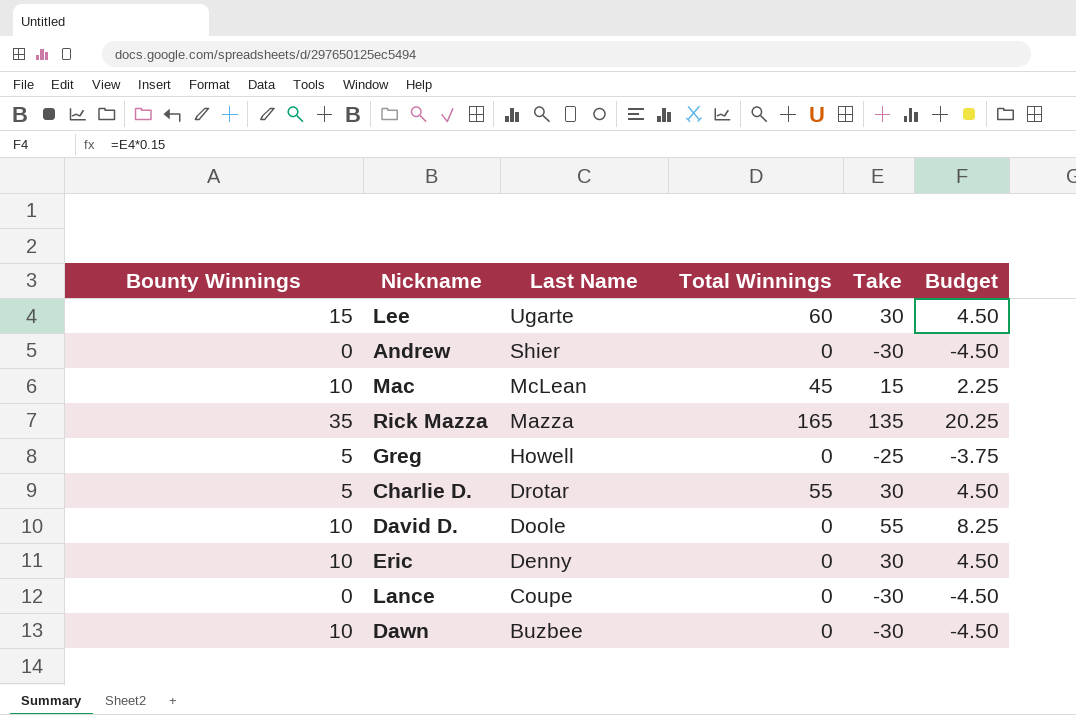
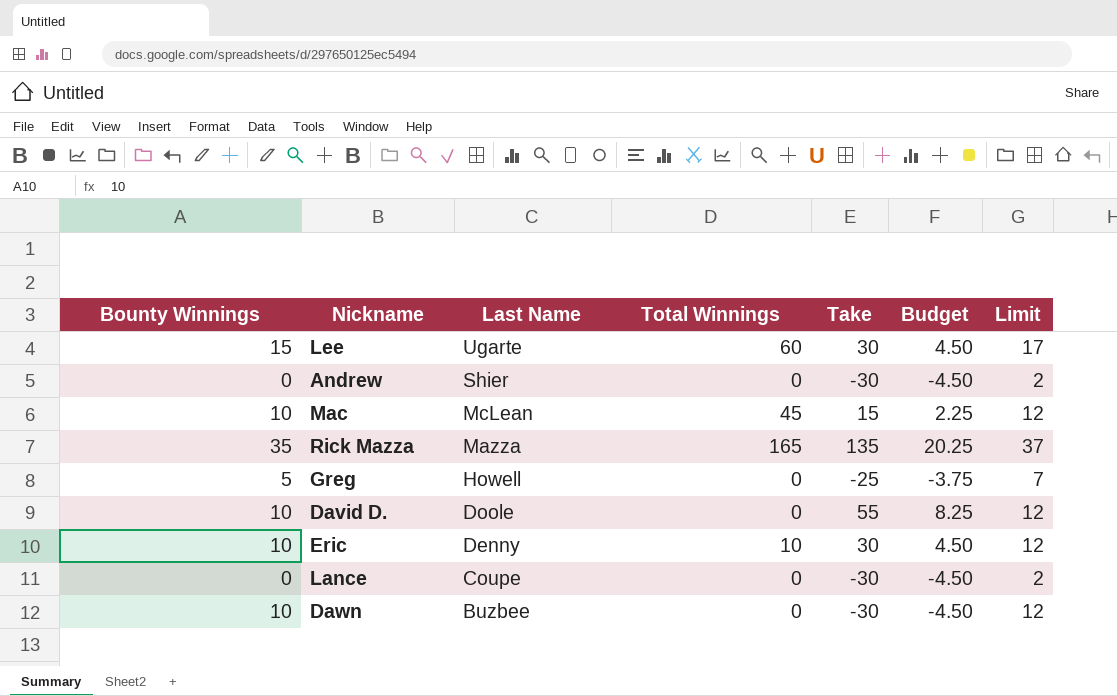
column Limit | formula: none -> [Bounty Winnings] + 2
row Charlie D.: 5 | Drotar | 55 | 30 | 4.50 -> none
Eric | Total Winnings: 0 -> 10

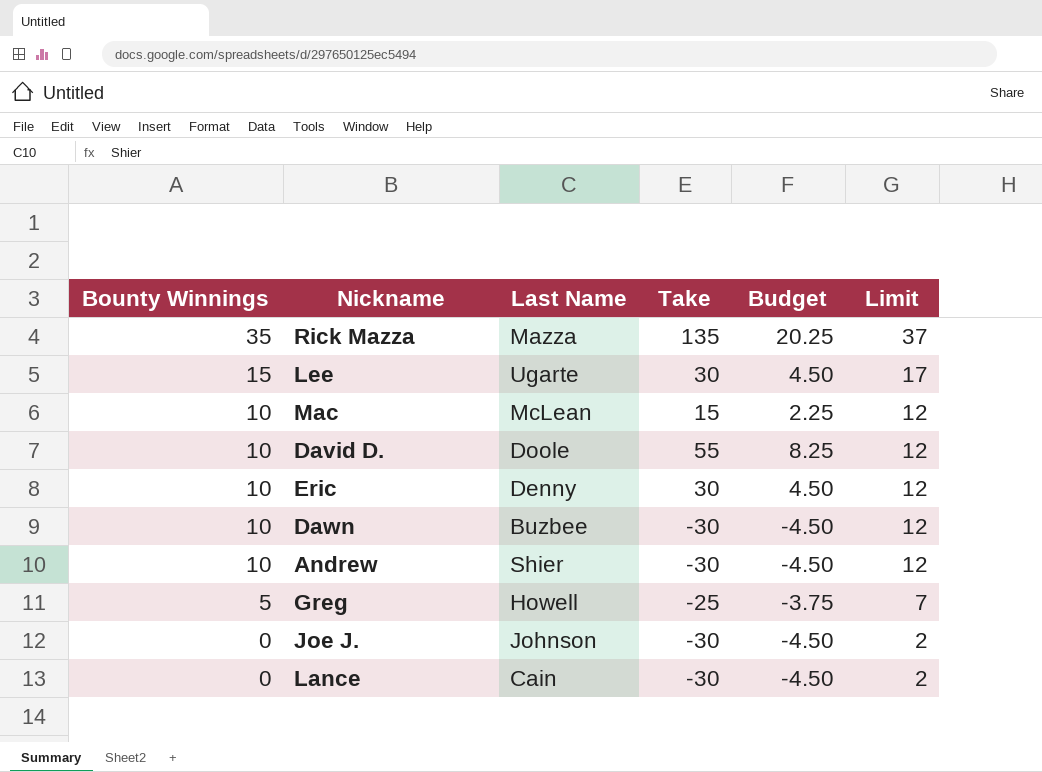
row order: Last Name descending -> Bounty Winnings descending
column Total Winnings | position: 4 -> none
Andrew | Bounty Winnings: 0 -> 10
Andrew | Limit: 2 -> 12
row Joe J.: none -> 0 | Johnson | -30 | -4.50 | 2
Lance | Last Name: Coupe -> Cain

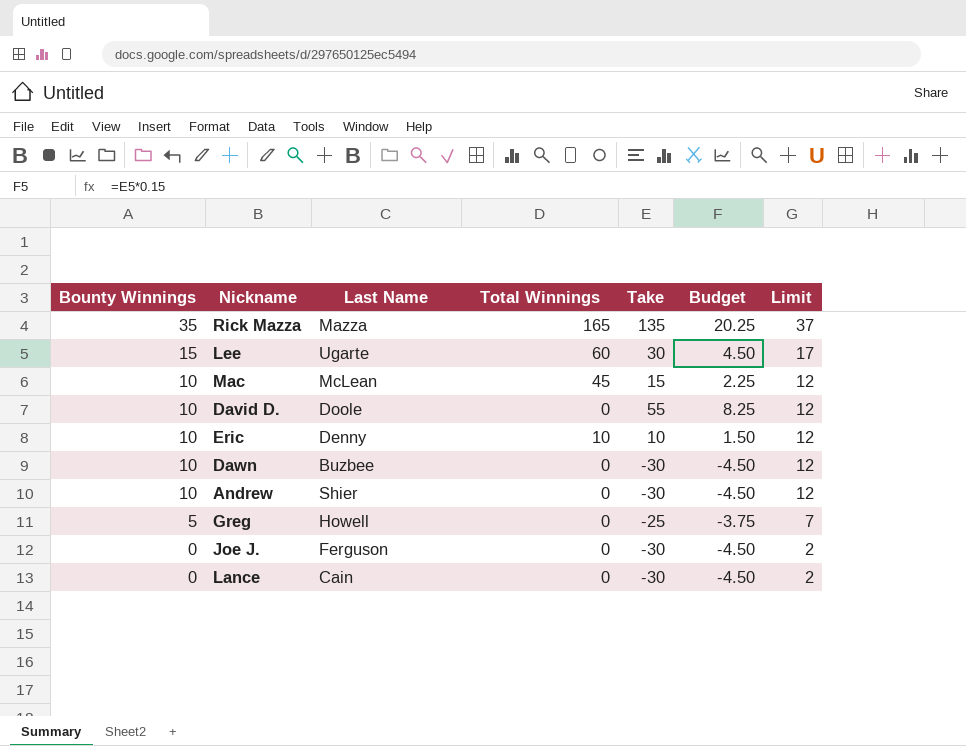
column Total Winnings | position: none -> 4
Eric | Take: 30 -> 10
Eric | Budget: 4.50 -> 1.50
Joe J. | Last Name: Johnson -> Ferguson

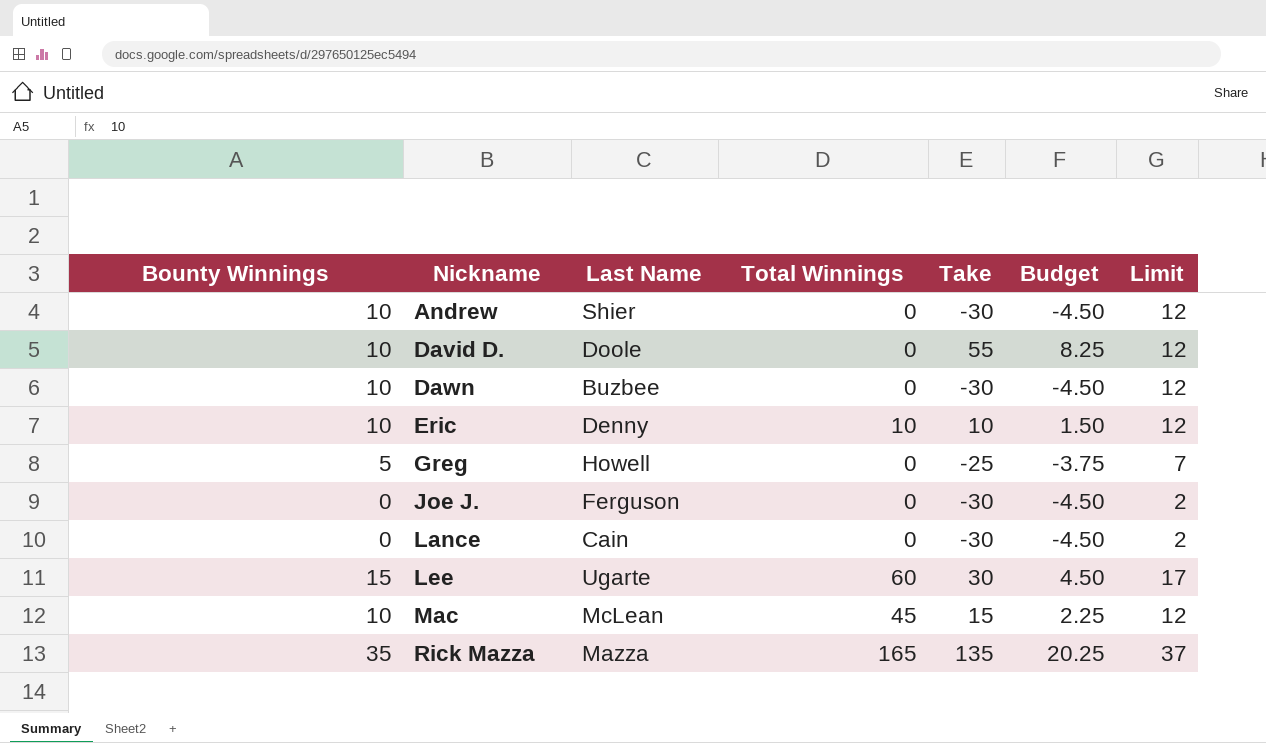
row order: Bounty Winnings descending -> Nickname ascending

